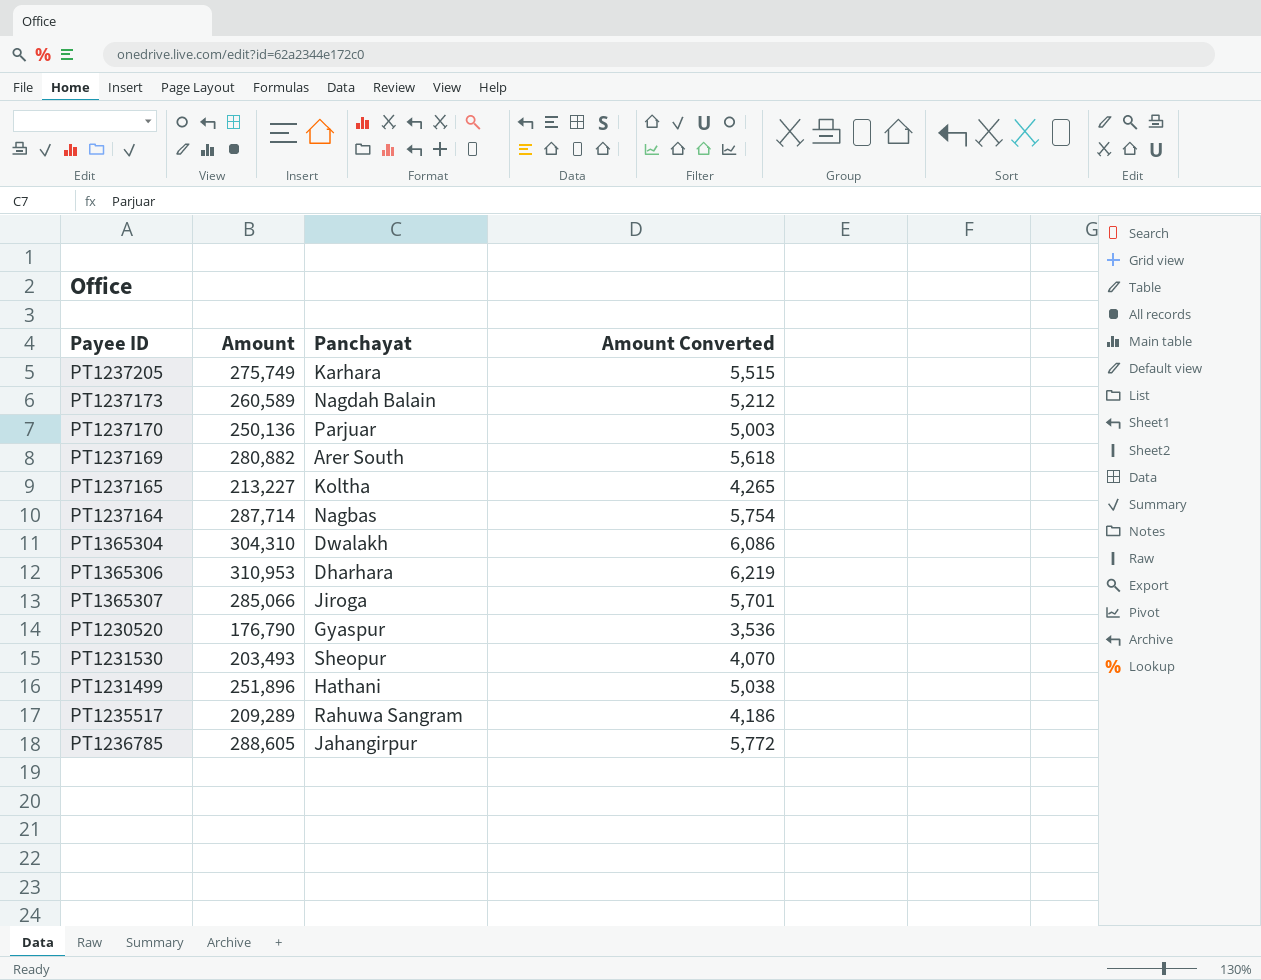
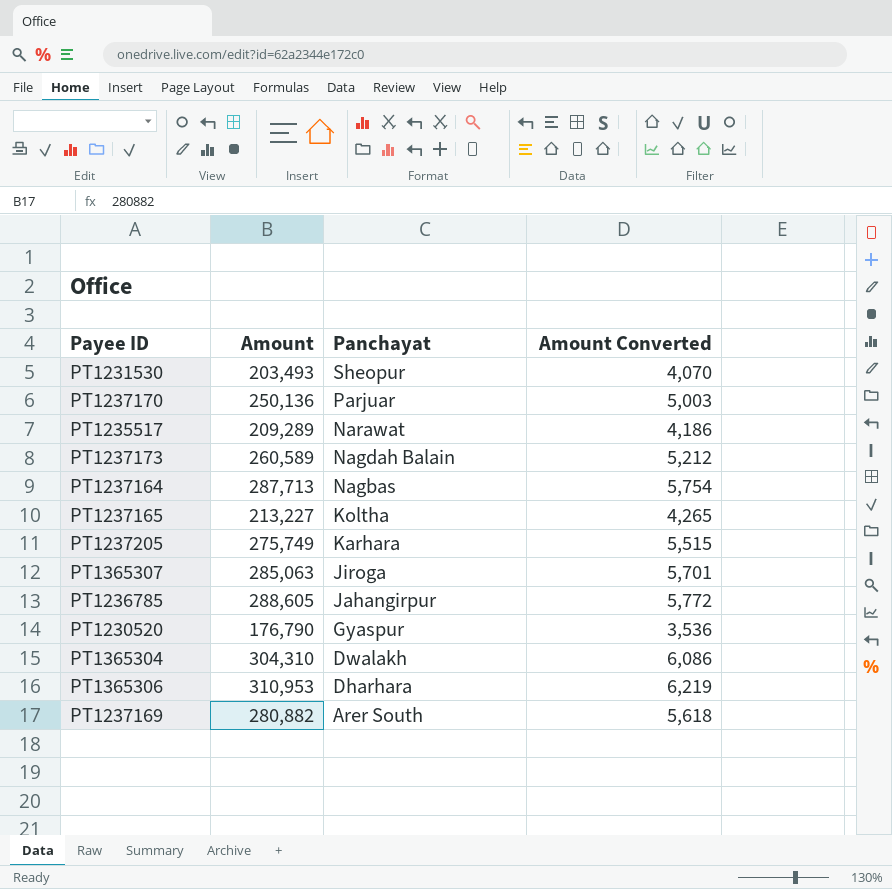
row order: none -> Panchayat descending
row PT1231499: 251,896 | Hathani | 5,038 -> none
PT1235517 | Panchayat: Rahuwa Sangram -> Narawat
PT1237164 | Amount: 287,714 -> 287,713
PT1365307 | Amount: 285,066 -> 285,063

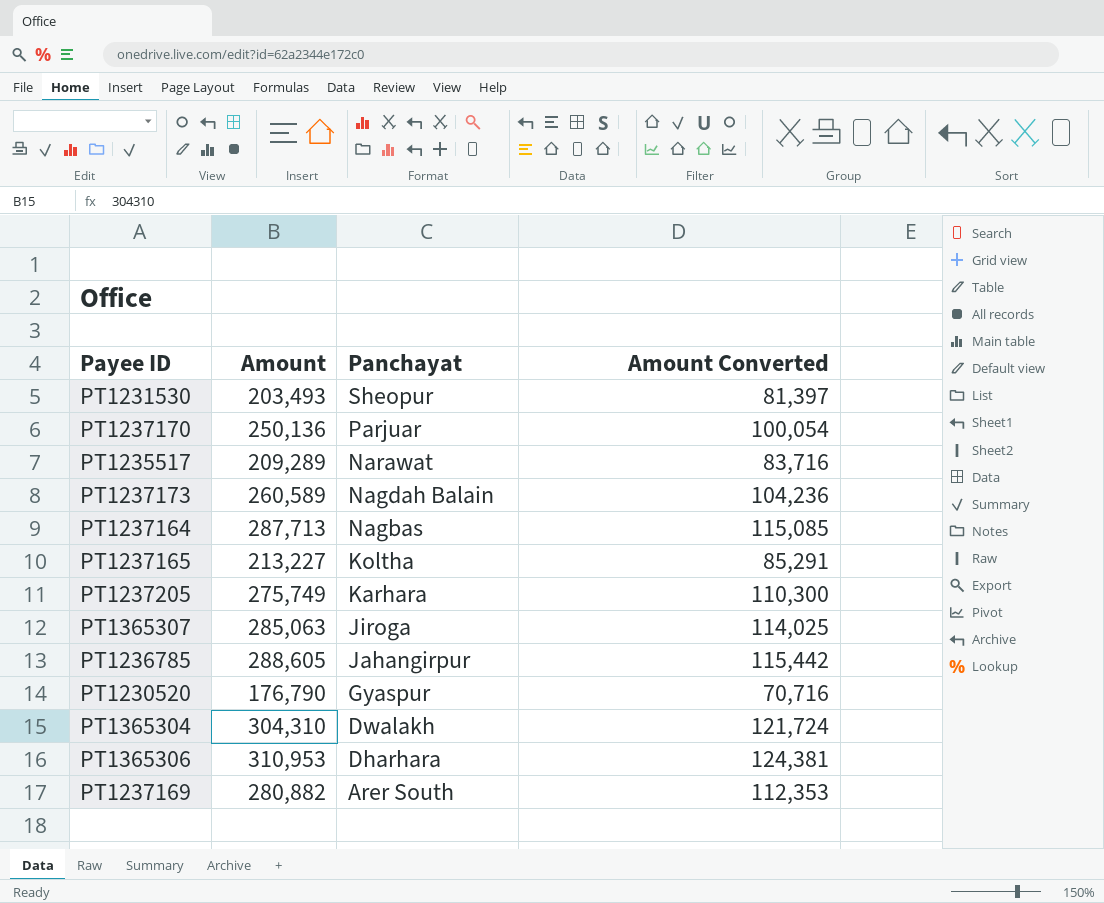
column Amount Converted | formula: [Amount] * 0.02 -> [Amount] * 0.4

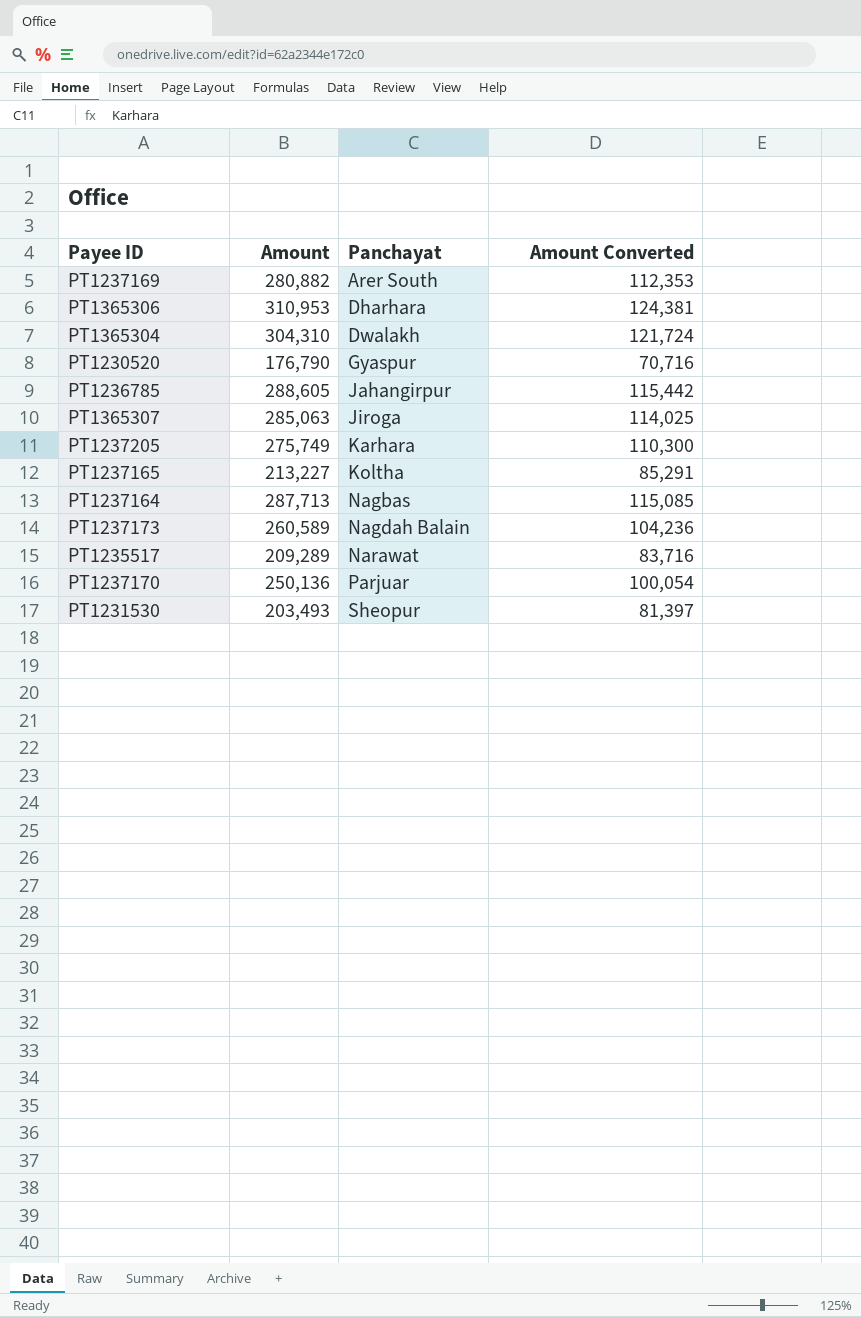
row order: Panchayat descending -> Panchayat ascending

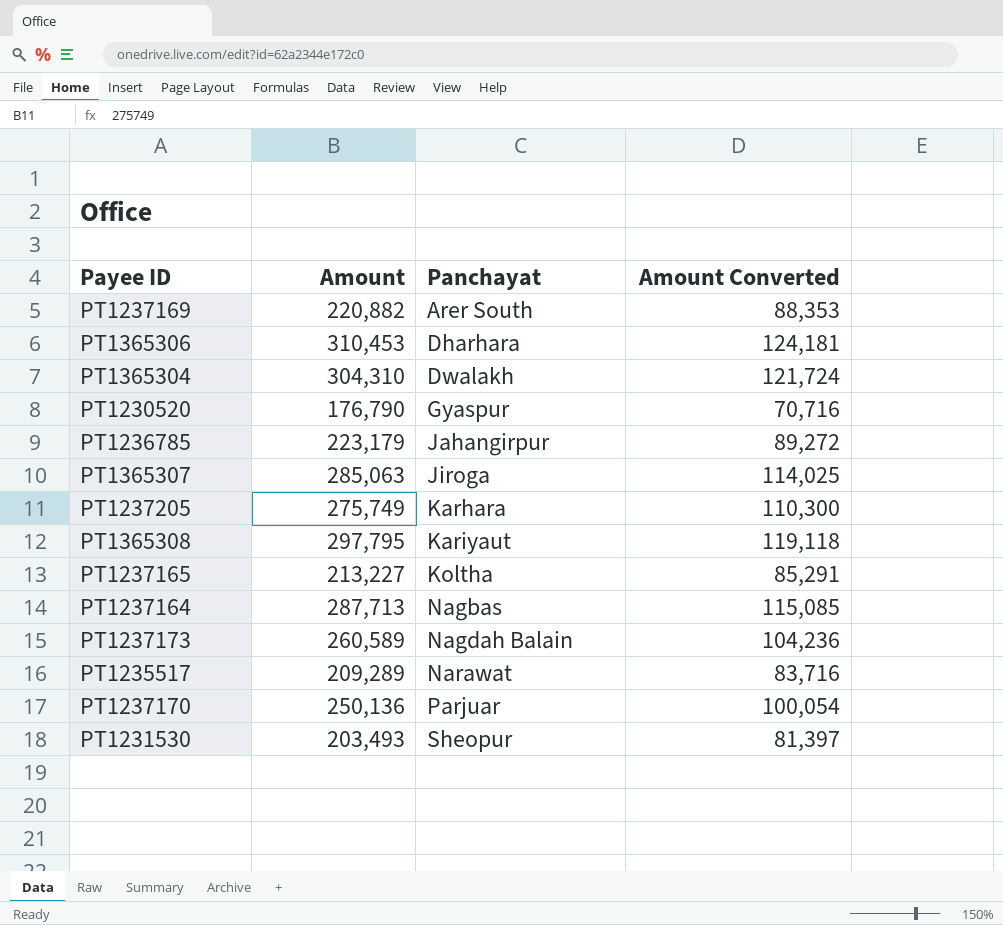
PT1237169 | Amount: 280,882 -> 220,882
PT1237169 | Amount Converted: 112,353 -> 88,353
PT1365306 | Amount: 310,953 -> 310,453
PT1365306 | Amount Converted: 124,381 -> 124,181
PT1236785 | Amount: 288,605 -> 223,179
PT1236785 | Amount Converted: 115,442 -> 89,272
row PT1365308: none -> 297,795 | Kariyaut | 119,118

